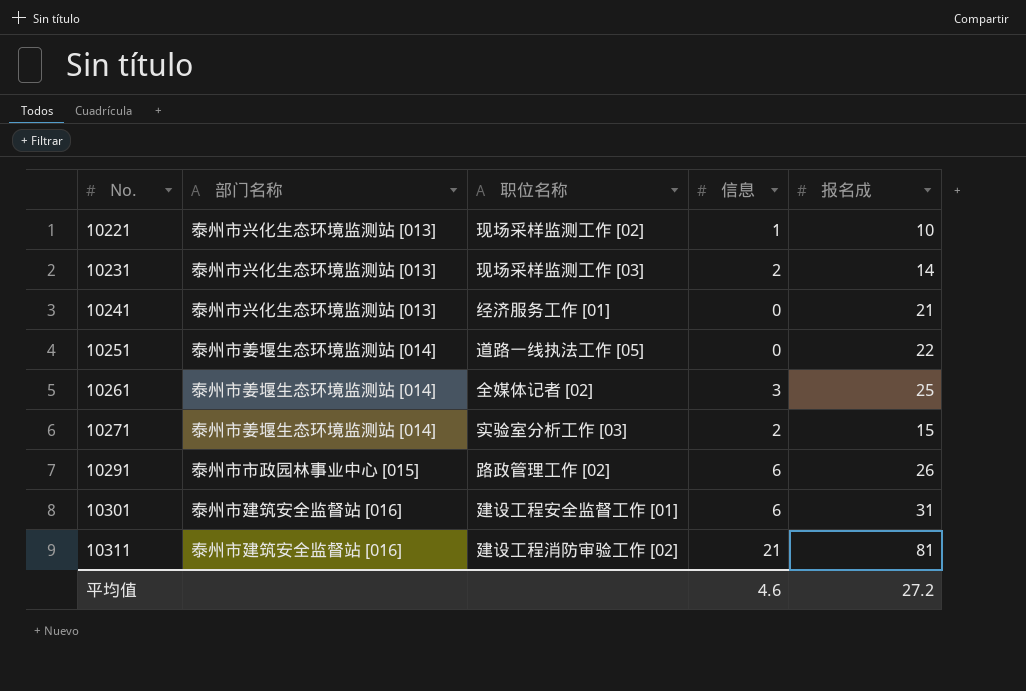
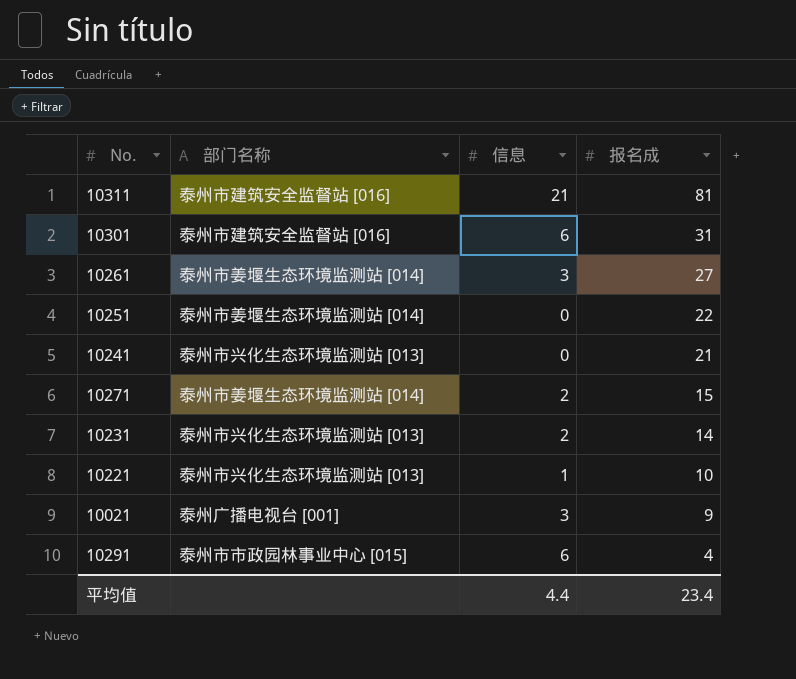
row order: No. ascending -> 报名成 descending
column 职位名称 | position: 3 -> none
10261 | 报名成: 25 -> 27
row 10021: none -> 泰州广播电视台 [001] | 3 | 9
10291 | 报名成: 26 -> 4
平均值 | 信息: 4.6 -> 4.4
平均值 | 报名成: 27.2 -> 23.4

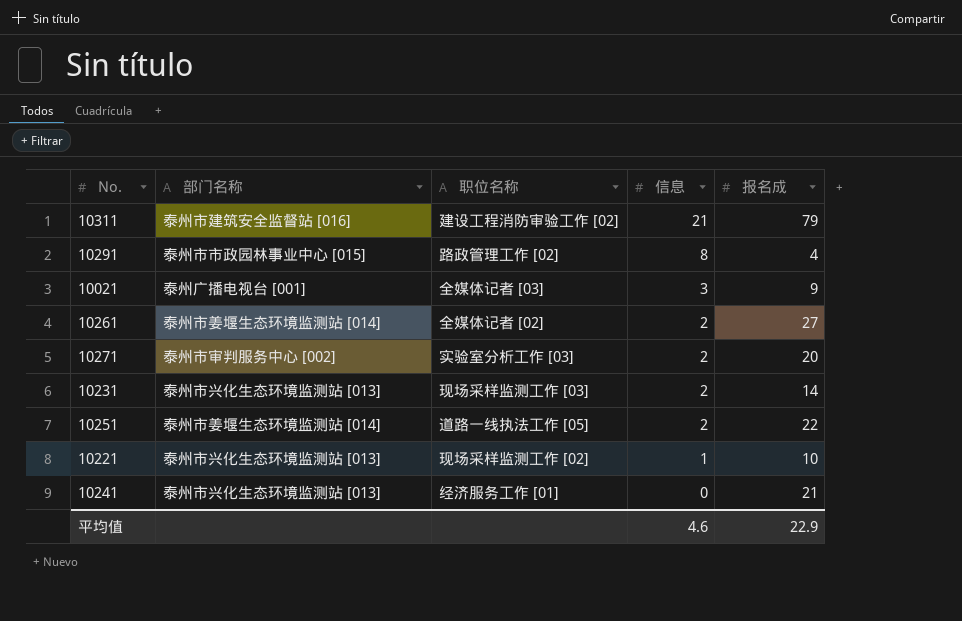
row order: 报名成 descending -> 信息 descending
column 职位名称 | position: none -> 3
row 10301: 泰州市建筑安全监督站 [016] | 6 | 31 -> none
10311 | 报名成: 81 -> 79
10291 | 信息: 6 -> 8
10261 | 信息: 3 -> 2
10271 | 部门名称: 泰州市姜堰生态环境监测站 [014] -> 泰州市审判服务中心 [002]
10271 | 报名成: 15 -> 20
10251 | 信息: 0 -> 2
平均值 | 信息: 4.4 -> 4.6
平均值 | 报名成: 23.4 -> 22.9

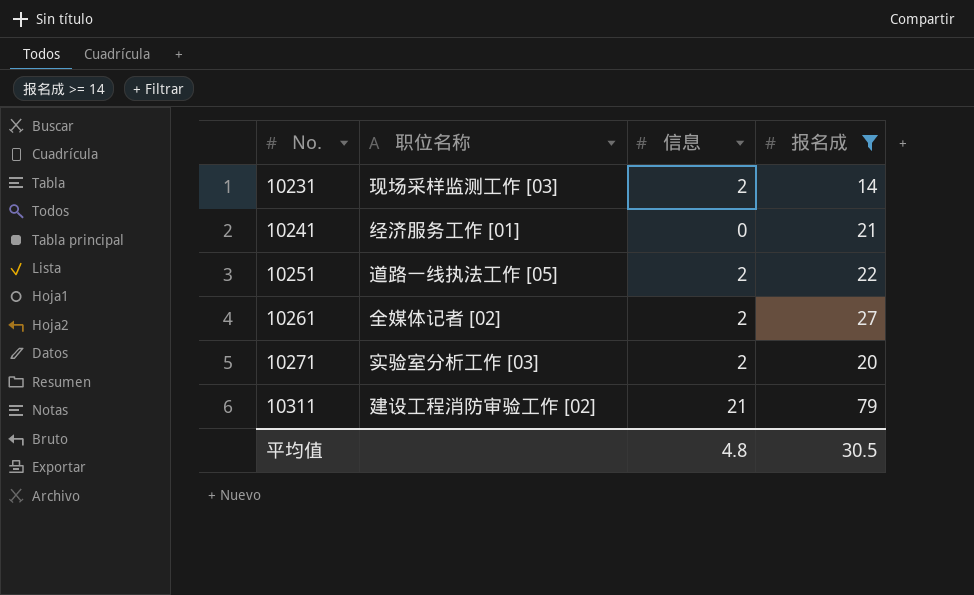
filter: none -> 报名成 >= 14
row order: 信息 descending -> No. ascending
column 部门名称 | position: 2 -> none
平均值 | 信息: 4.6 -> 4.8
平均值 | 报名成: 22.9 -> 30.5

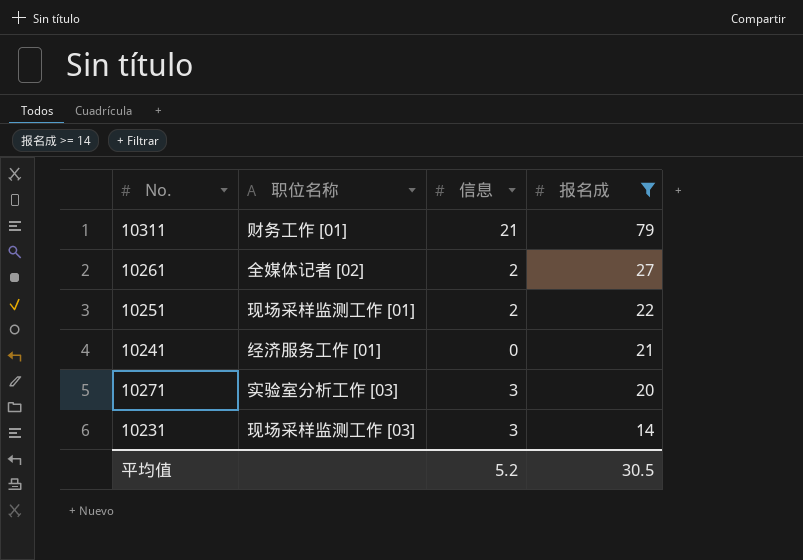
row order: No. ascending -> 报名成 descending
10311 | 职位名称: 建设工程消防审验工作 [02] -> 财务工作 [01]
10251 | 职位名称: 道路一线执法工作 [05] -> 现场采样监测工作 [01]
10271 | 信息: 2 -> 3
10231 | 信息: 2 -> 3
平均值 | 信息: 4.8 -> 5.2

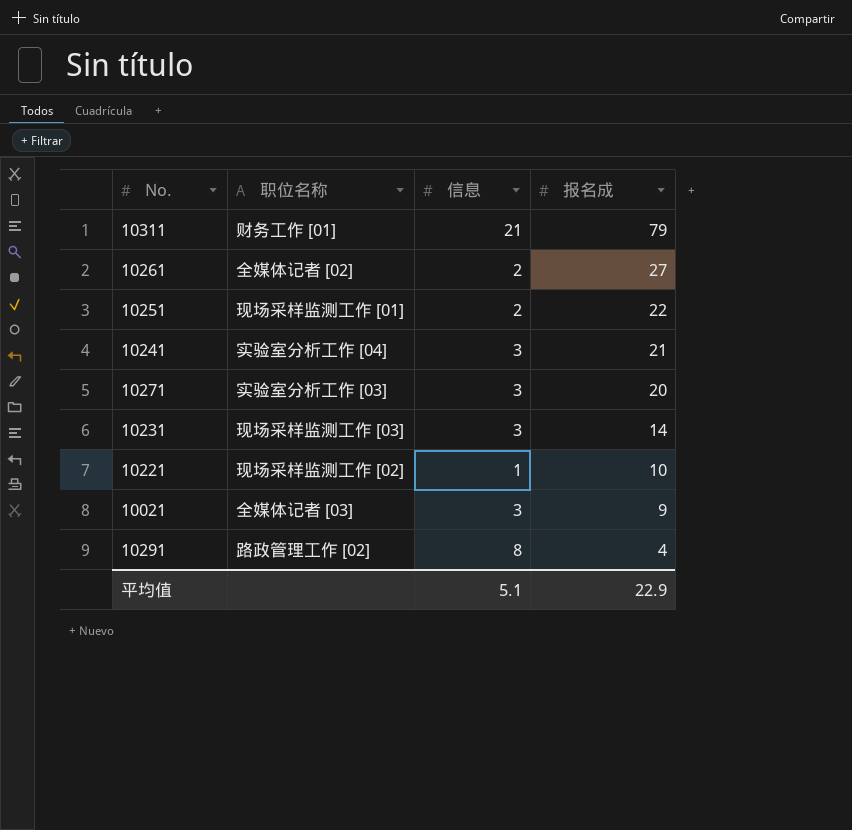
filter: 报名成 >= 14 -> none
10241 | 职位名称: 经济服务工作 [01] -> 实验室分析工作 [04]
10241 | 信息: 0 -> 3
平均值 | 信息: 5.2 -> 5.1
平均值 | 报名成: 30.5 -> 22.9

